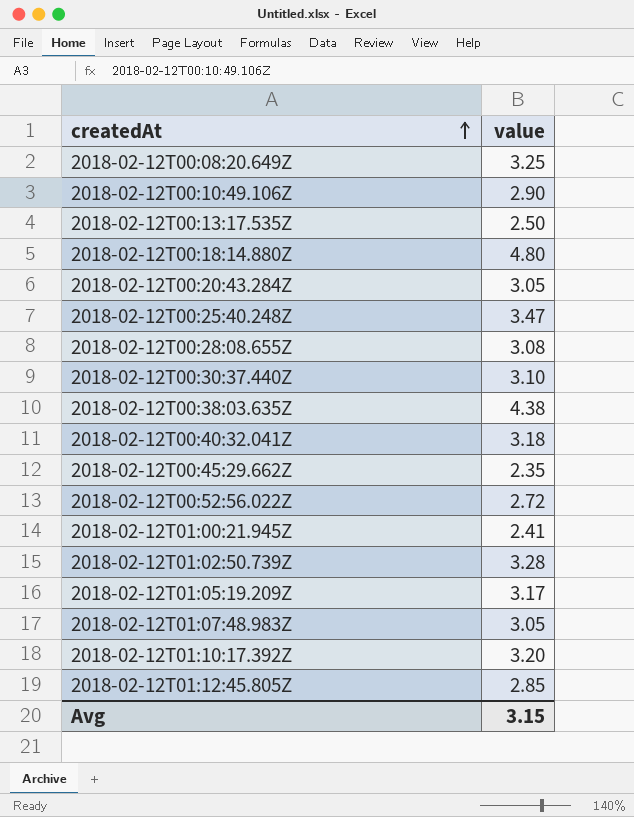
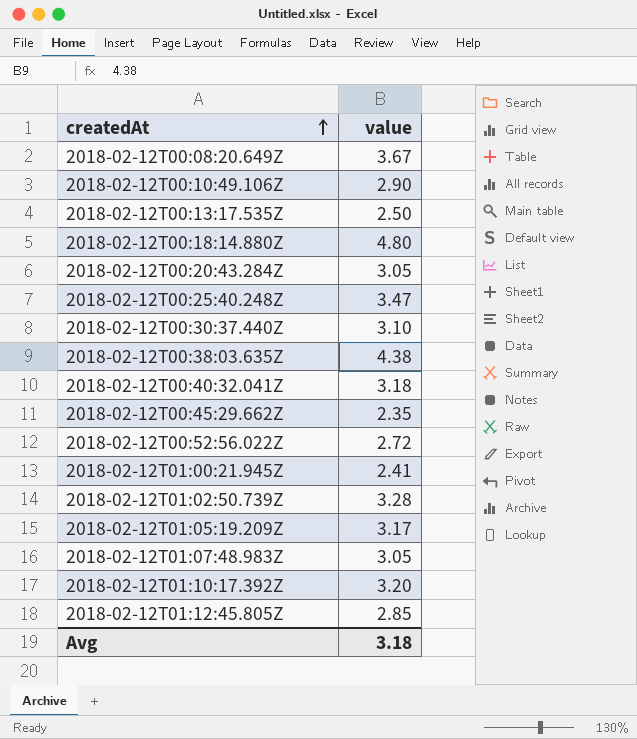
row 2018-02-12T00:28:08.655Z: 3.08 -> none
2018-02-12T00:08:20.649Z | value: 3.25 -> 3.67
Avg | value: 3.15 -> 3.18

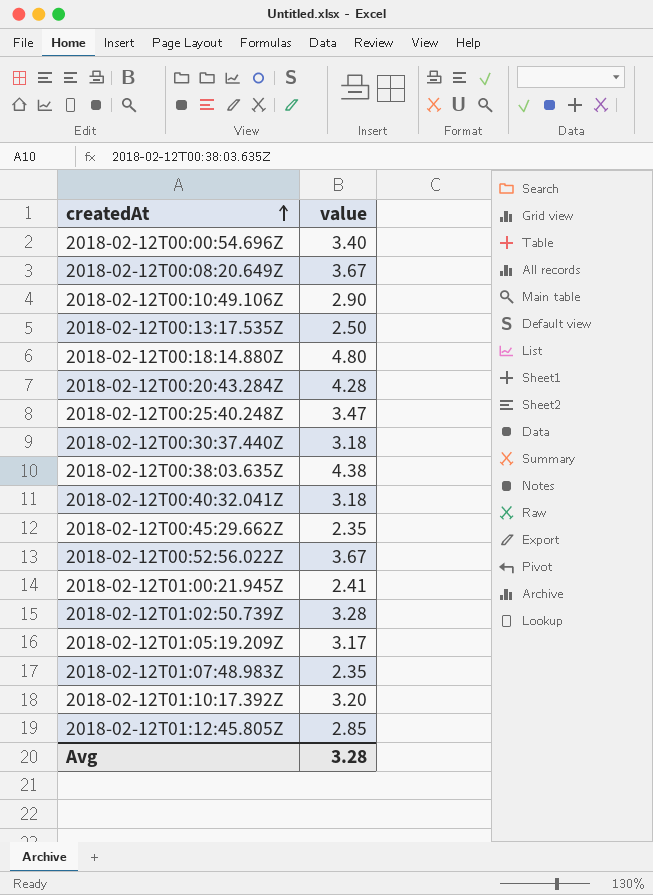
row 2018-02-12T00:00:54.696Z: none -> 3.40
2018-02-12T00:20:43.284Z | value: 3.05 -> 4.28
2018-02-12T00:30:37.440Z | value: 3.10 -> 3.18
2018-02-12T00:52:56.022Z | value: 2.72 -> 3.67
2018-02-12T01:07:48.983Z | value: 3.05 -> 2.35
Avg | value: 3.18 -> 3.28

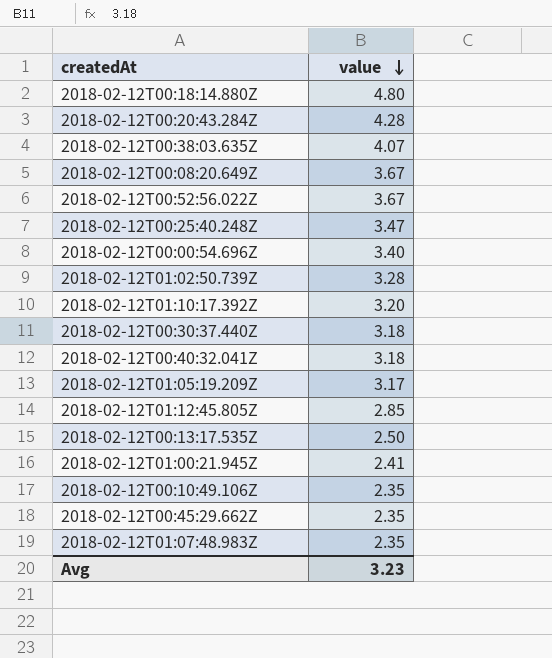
row order: createdAt ascending -> value descending
2018-02-12T00:38:03.635Z | value: 4.38 -> 4.07
2018-02-12T00:10:49.106Z | value: 2.90 -> 2.35
Avg | value: 3.28 -> 3.23

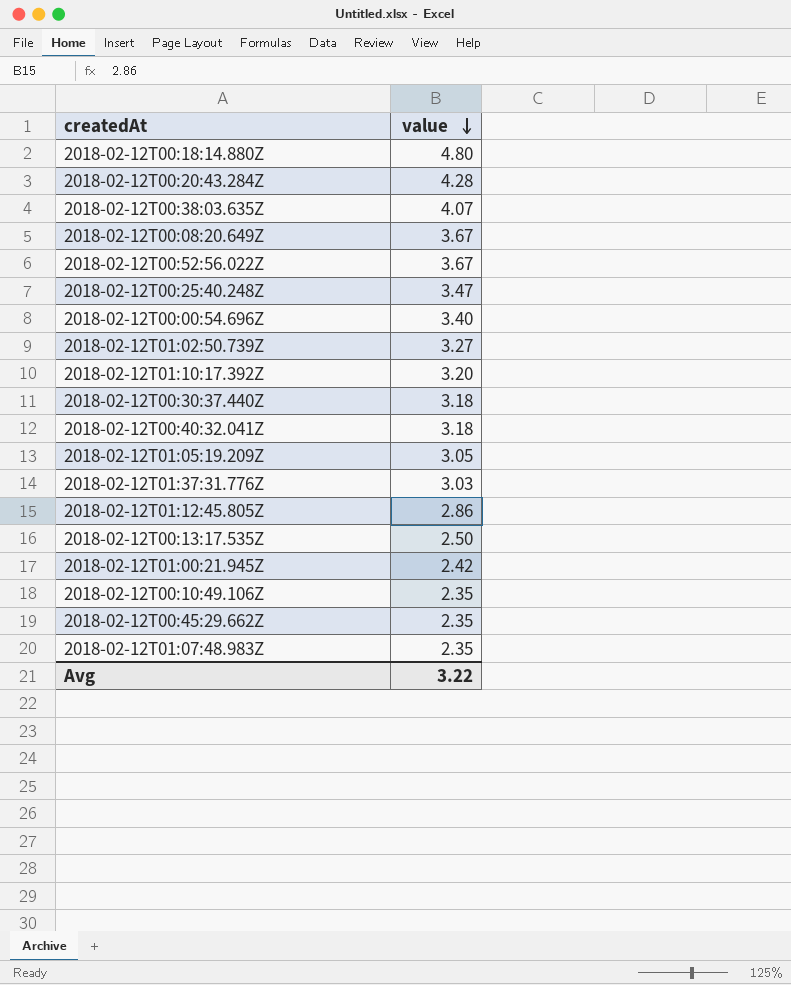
2018-02-12T01:02:50.739Z | value: 3.28 -> 3.27
2018-02-12T01:05:19.209Z | value: 3.17 -> 3.05
row 2018-02-12T01:37:31.776Z: none -> 3.03
2018-02-12T01:12:45.805Z | value: 2.85 -> 2.86
2018-02-12T01:00:21.945Z | value: 2.41 -> 2.42
Avg | value: 3.23 -> 3.22

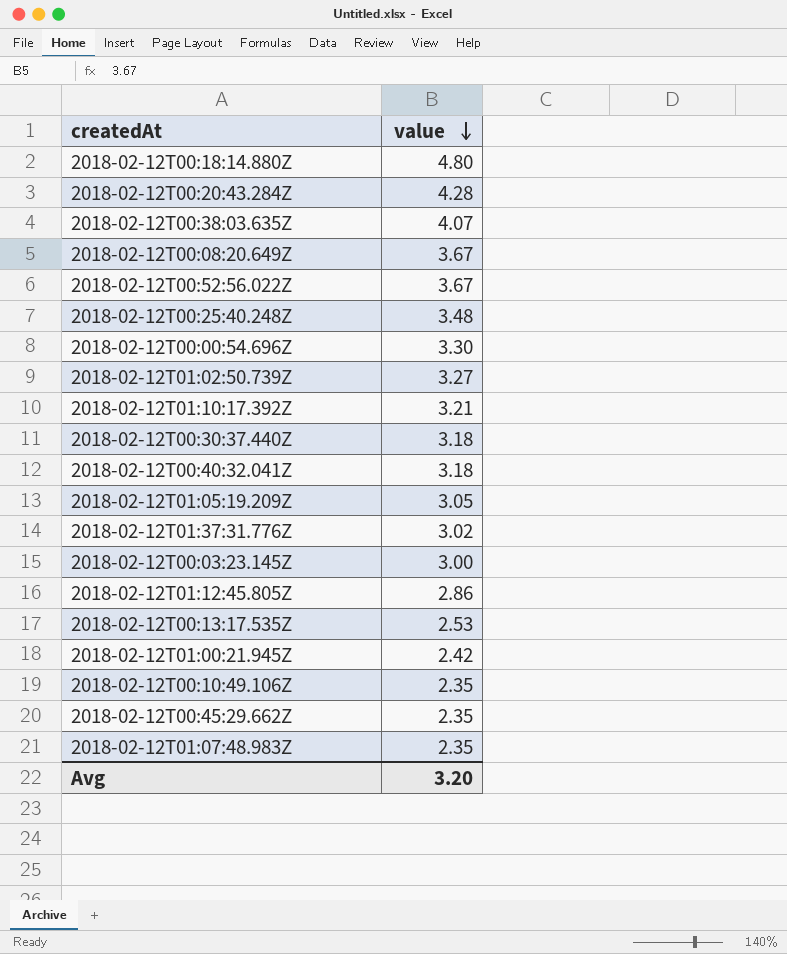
2018-02-12T00:25:40.248Z | value: 3.47 -> 3.48
2018-02-12T00:00:54.696Z | value: 3.40 -> 3.30
2018-02-12T01:10:17.392Z | value: 3.20 -> 3.21
2018-02-12T01:37:31.776Z | value: 3.03 -> 3.02
row 2018-02-12T00:03:23.145Z: none -> 3.00
2018-02-12T00:13:17.535Z | value: 2.50 -> 2.53
Avg | value: 3.22 -> 3.20

